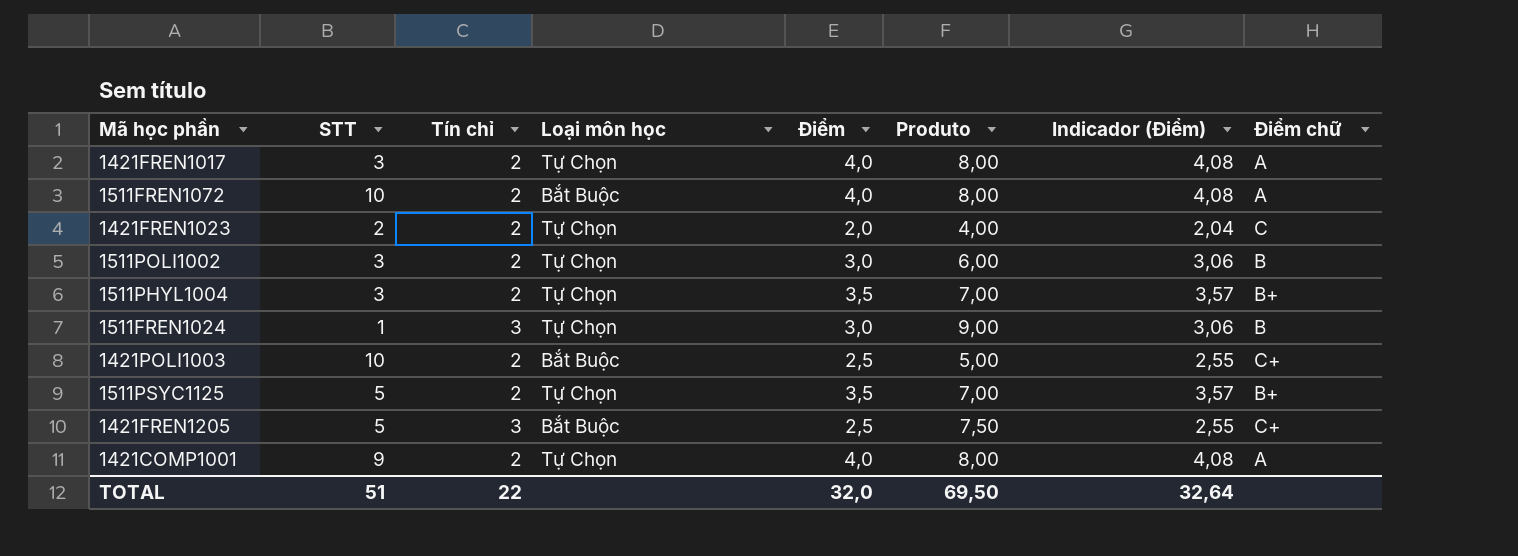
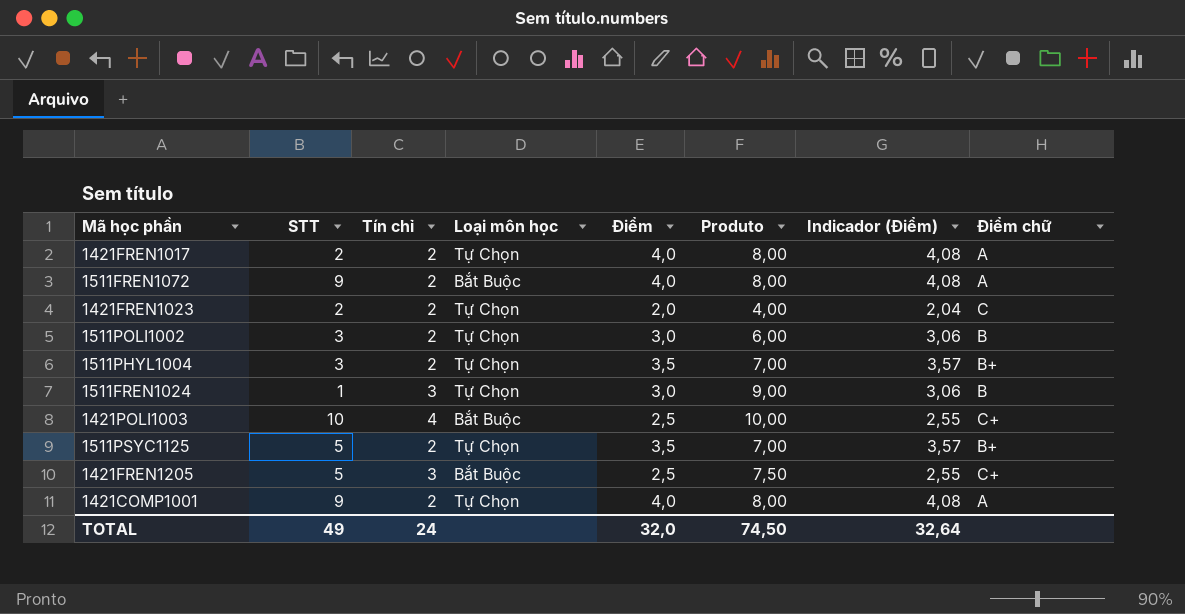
1421FREN1017 | STT: 3 -> 2
1511FREN1072 | STT: 10 -> 9
1421POLI1003 | Tín chỉ: 2 -> 4
1421POLI1003 | Produto: 5,00 -> 10,00
TOTAL | STT: 51 -> 49
TOTAL | Tín chỉ: 22 -> 24
TOTAL | Produto: 69,50 -> 74,50

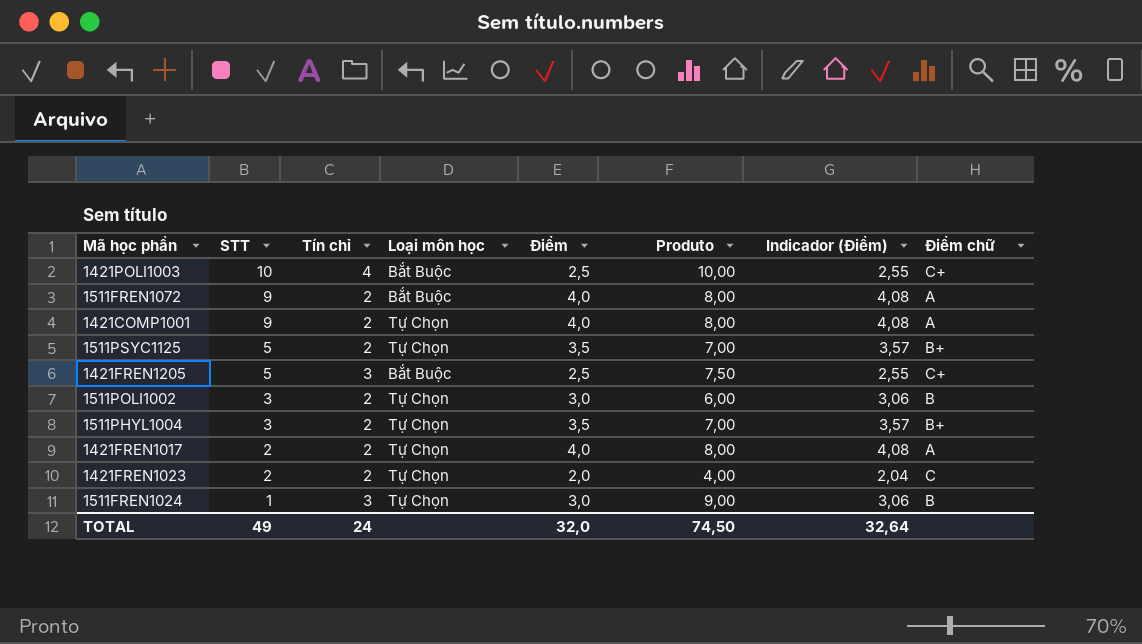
row order: none -> STT descending

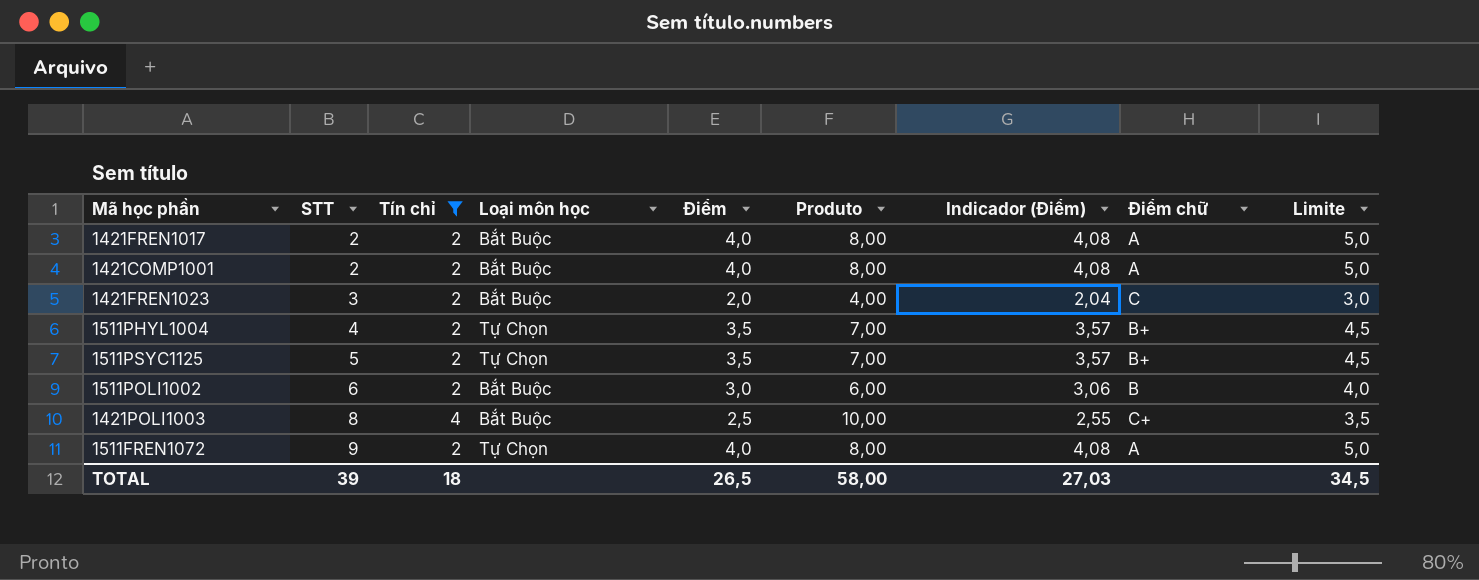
filter: none -> Tín chỉ != 3
row order: STT descending -> STT ascending
column Limite | formula: none -> [Điểm] + 1
1421FREN1017 | Loại môn học: Tự Chọn -> Bắt Buộc
1421COMP1001 | STT: 9 -> 2
1421COMP1001 | Loại môn học: Tự Chọn -> Bắt Buộc
1421FREN1023 | STT: 2 -> 3
1421FREN1023 | Loại môn học: Tự Chọn -> Bắt Buộc
1511PHYL1004 | STT: 3 -> 4
1511POLI1002 | STT: 3 -> 6
1511POLI1002 | Loại môn học: Tự Chọn -> Bắt Buộc
1421POLI1003 | STT: 10 -> 8
1511FREN1072 | Loại môn học: Bắt Buộc -> Tự Chọn
TOTAL | STT: 49 -> 39
TOTAL | Tín chỉ: 24 -> 18
TOTAL | Điểm: 32,0 -> 26,5
TOTAL | Produto: 74,50 -> 58,00
TOTAL | Indicador (Điểm): 32,64 -> 27,03

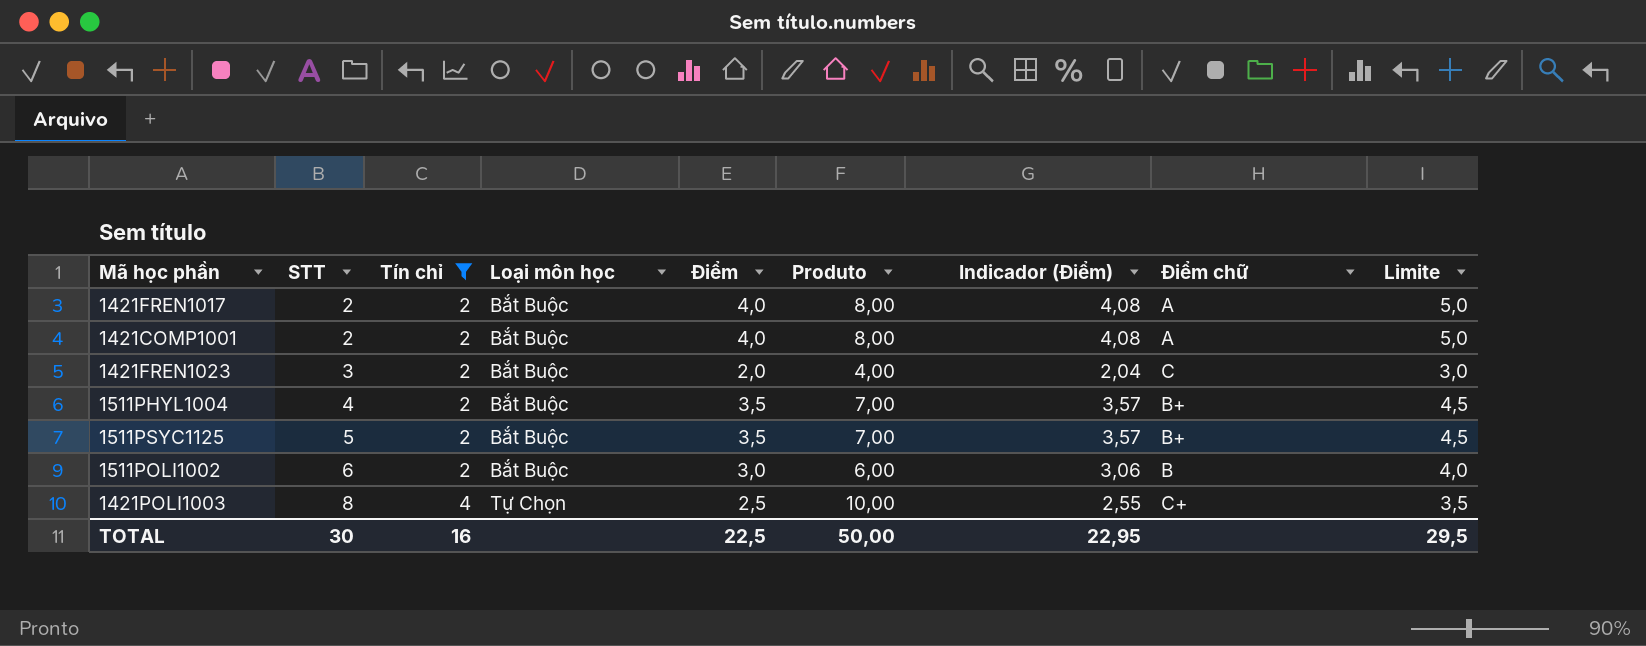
row 1511FREN1072: 9 | 2 | Tự Chọn | 4,0 | 8,00 | 4,08 | A | 5,0 -> none
1511PHYL1004 | Loại môn học: Tự Chọn -> Bắt Buộc
1511PSYC1125 | Loại môn học: Tự Chọn -> Bắt Buộc
1421POLI1003 | Loại môn học: Bắt Buộc -> Tự Chọn
TOTAL | STT: 39 -> 30
TOTAL | Tín chỉ: 18 -> 16
TOTAL | Điểm: 26,5 -> 22,5
TOTAL | Produto: 58,00 -> 50,00
TOTAL | Indicador (Điểm): 27,03 -> 22,95
TOTAL | Limite: 34,5 -> 29,5

